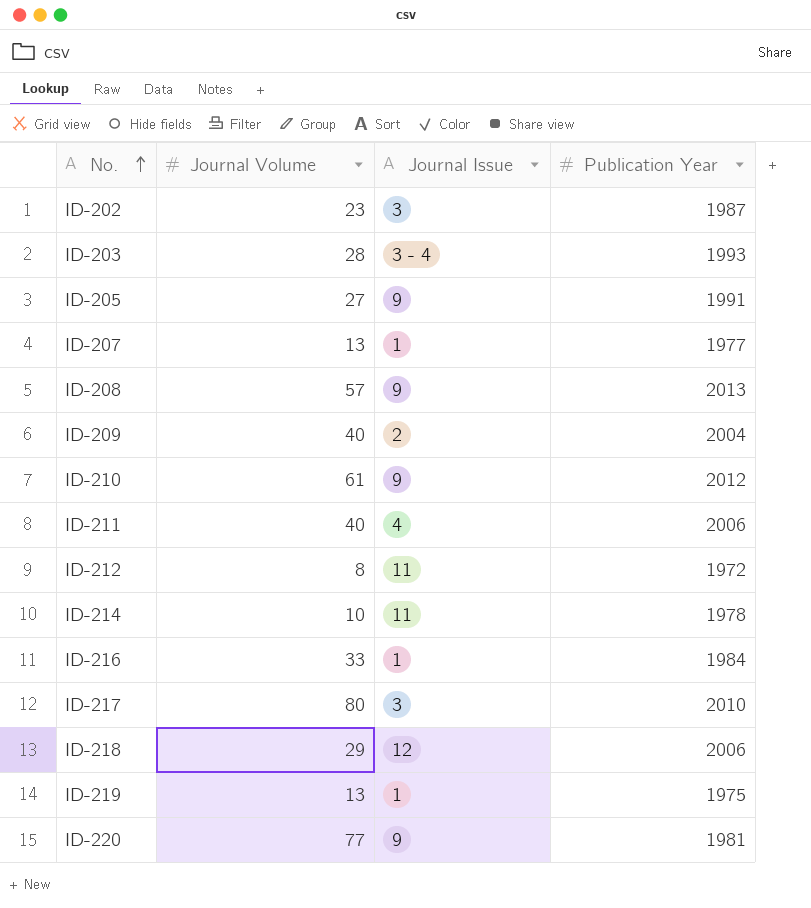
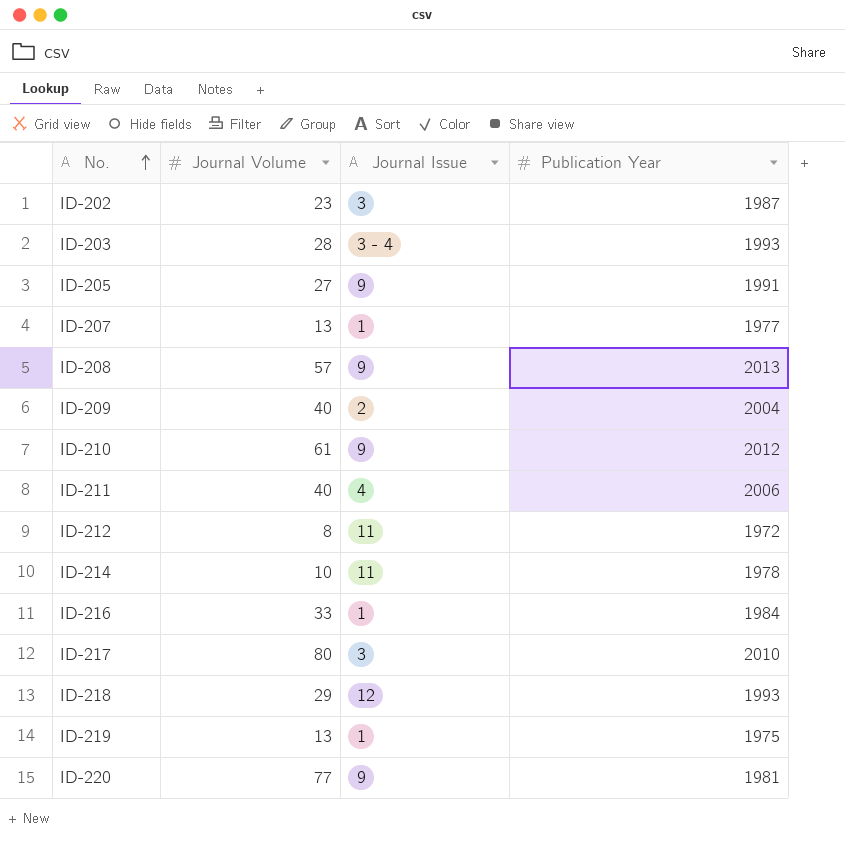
ID-218 | Publication Year: 2006 -> 1993

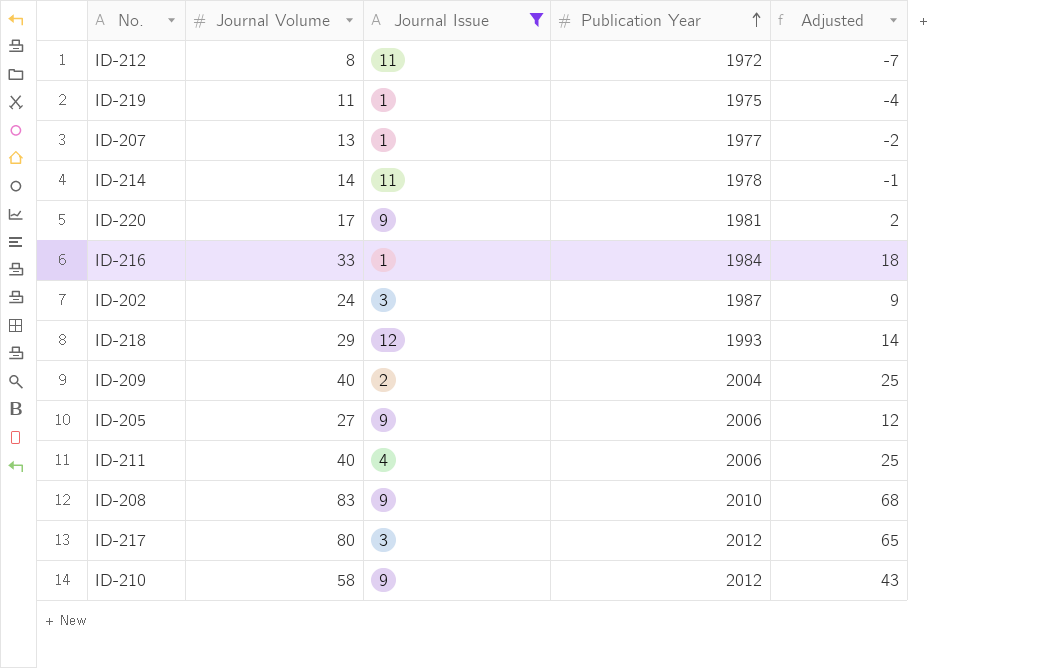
filter: none -> Journal Issue != 3 - 4
row order: No. ascending -> Publication Year ascending
column Adjusted | formula: none -> [Journal Volume] - 15
ID-219 | Journal Volume: 13 -> 11
ID-214 | Journal Volume: 10 -> 14
ID-220 | Journal Volume: 77 -> 17
ID-202 | Journal Volume: 23 -> 24
ID-205 | Publication Year: 1991 -> 2006
ID-208 | Journal Volume: 57 -> 83
ID-208 | Publication Year: 2013 -> 2010
ID-217 | Publication Year: 2010 -> 2012
ID-210 | Journal Volume: 61 -> 58

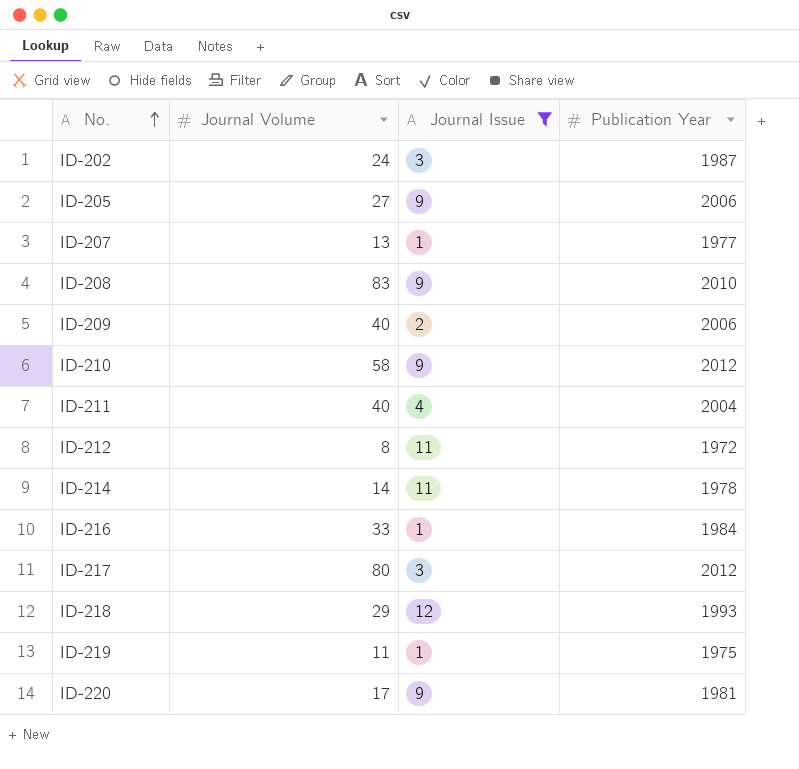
row order: Publication Year ascending -> No. ascending
column Adjusted | formula: [Journal Volume] - 15 -> none
ID-209 | Publication Year: 2004 -> 2006
ID-211 | Publication Year: 2006 -> 2004

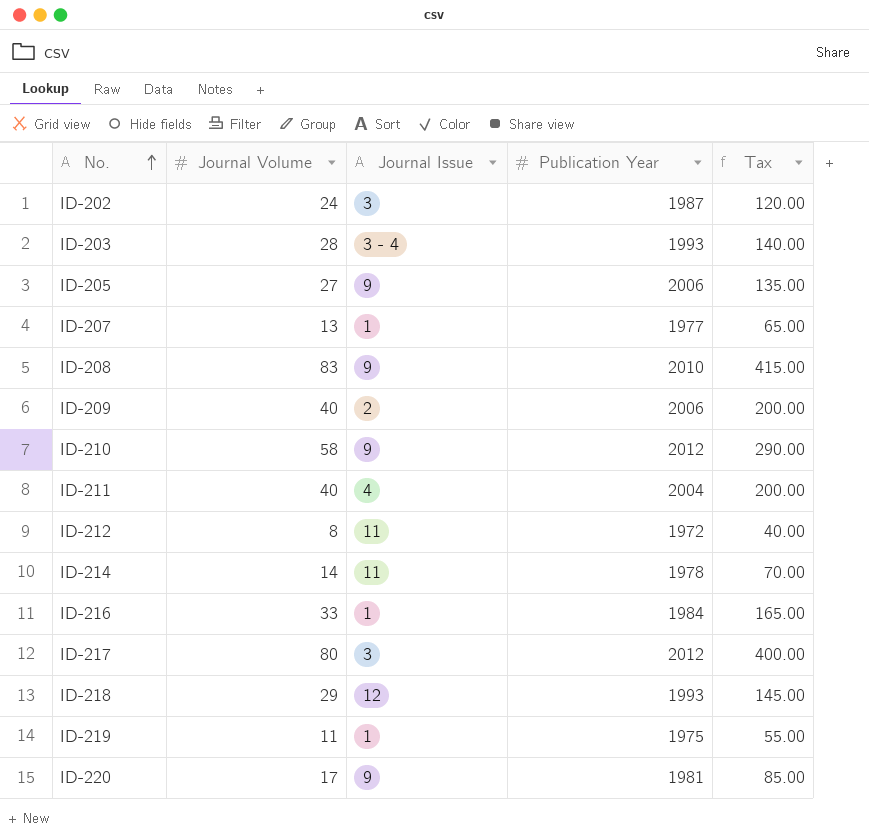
filter: Journal Issue != 3 - 4 -> none
column Tax | formula: none -> [Journal Volume] * 5

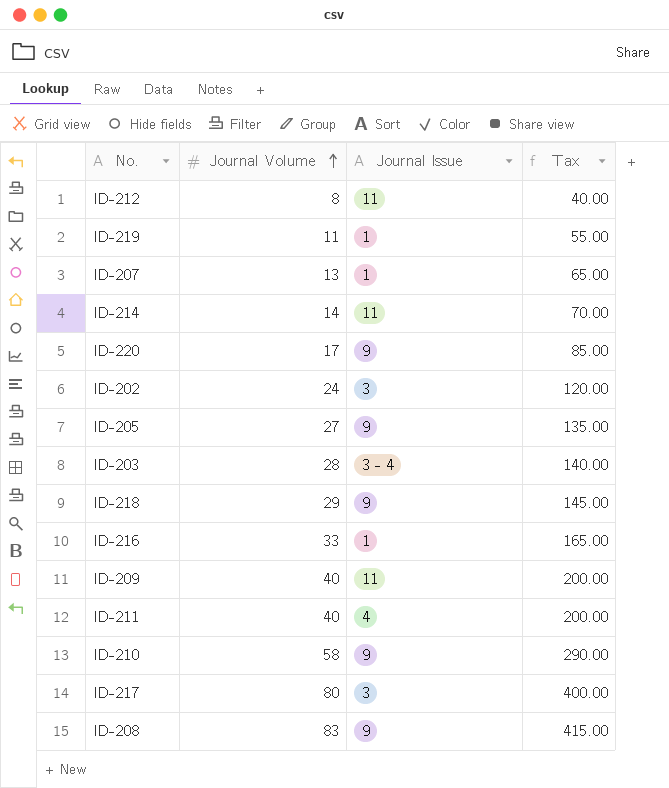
row order: No. ascending -> Journal Volume ascending
column Publication Year | position: 4 -> none
ID-218 | Journal Issue: 12 -> 9
ID-209 | Journal Issue: 2 -> 11

